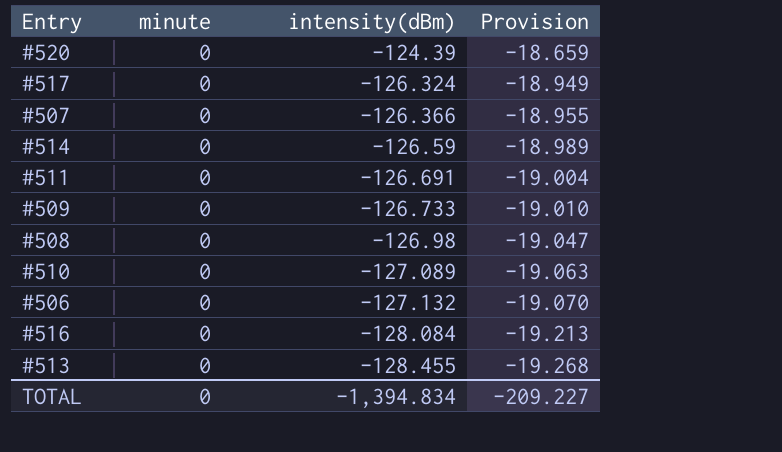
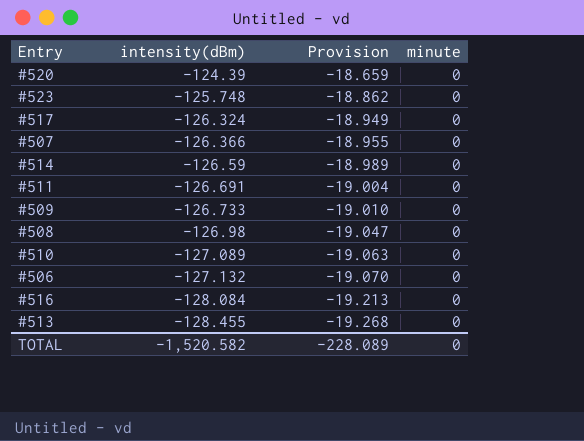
column minute | position: 2 -> 4
row #523: none -> -125.748 | -18.862 | 0
TOTAL | intensity(dBm): -1,394.834 -> -1,520.582
TOTAL | Provision: -209.227 -> -228.089

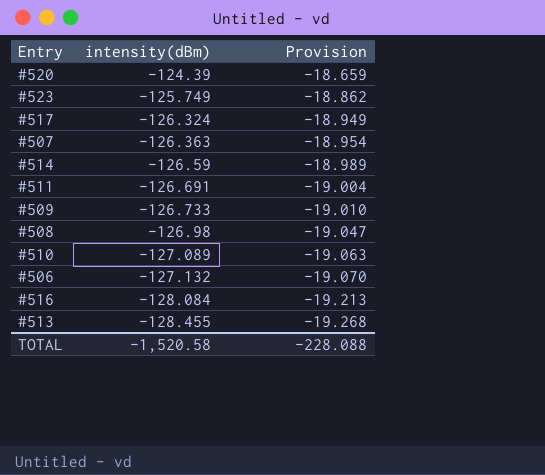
column minute | position: 4 -> none
#523 | intensity(dBm): -125.748 -> -125.749
#507 | intensity(dBm): -126.366 -> -126.363
#507 | Provision: -18.955 -> -18.954
TOTAL | intensity(dBm): -1,520.582 -> -1,520.58
TOTAL | Provision: -228.089 -> -228.088

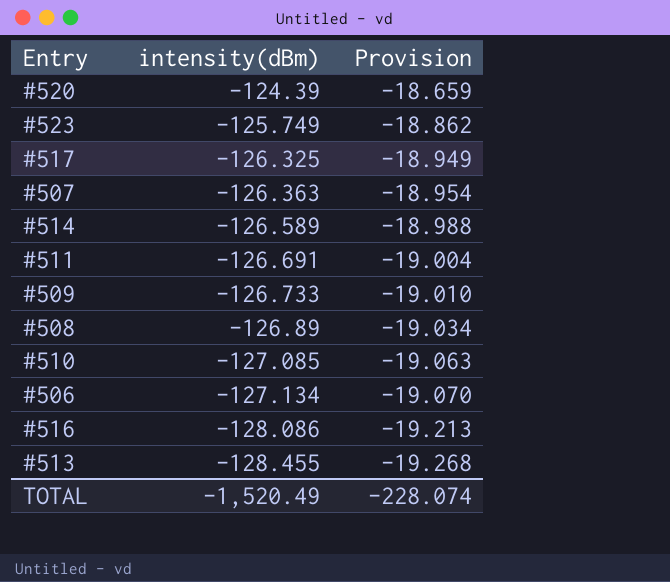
#517 | intensity(dBm): -126.324 -> -126.325
#514 | intensity(dBm): -126.59 -> -126.589
#514 | Provision: -18.989 -> -18.988
#508 | intensity(dBm): -126.98 -> -126.89
#508 | Provision: -19.047 -> -19.034
#510 | intensity(dBm): -127.089 -> -127.085
#506 | intensity(dBm): -127.132 -> -127.134
#516 | intensity(dBm): -128.084 -> -128.086
TOTAL | intensity(dBm): -1,520.58 -> -1,520.49
TOTAL | Provision: -228.088 -> -228.074

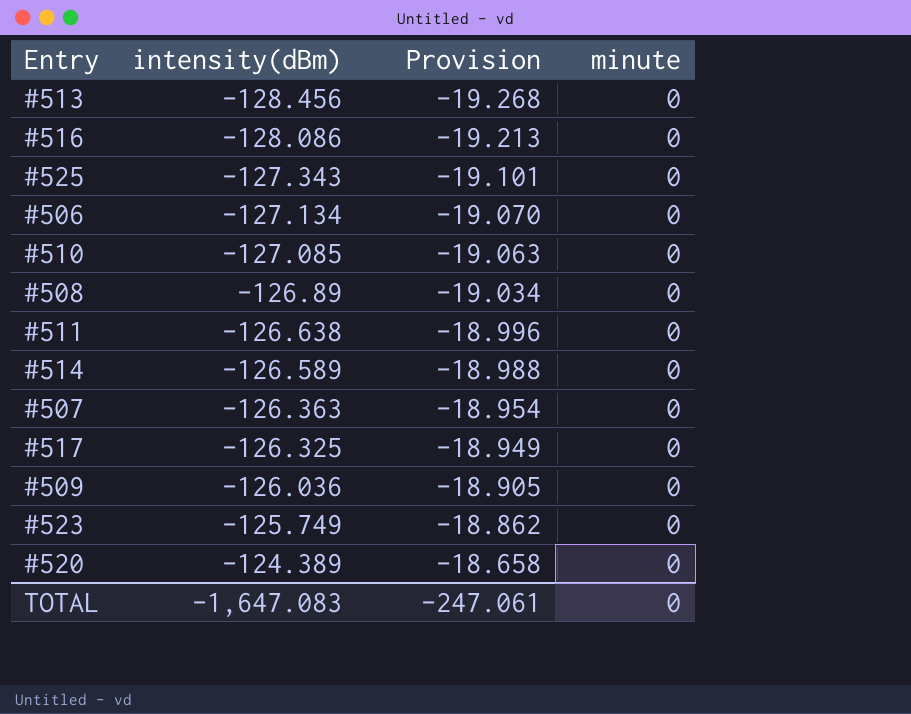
row order: intensity(dBm) descending -> intensity(dBm) ascending
column minute | position: none -> 4
#513 | intensity(dBm): -128.455 -> -128.456
row #525: none -> -127.343 | -19.101 | 0
#511 | intensity(dBm): -126.691 -> -126.638
#511 | Provision: -19.004 -> -18.996
#509 | intensity(dBm): -126.733 -> -126.036
#509 | Provision: -19.010 -> -18.905
#520 | intensity(dBm): -124.39 -> -124.389
#520 | Provision: -18.659 -> -18.658
TOTAL | intensity(dBm): -1,520.49 -> -1,647.083
TOTAL | Provision: -228.074 -> -247.061

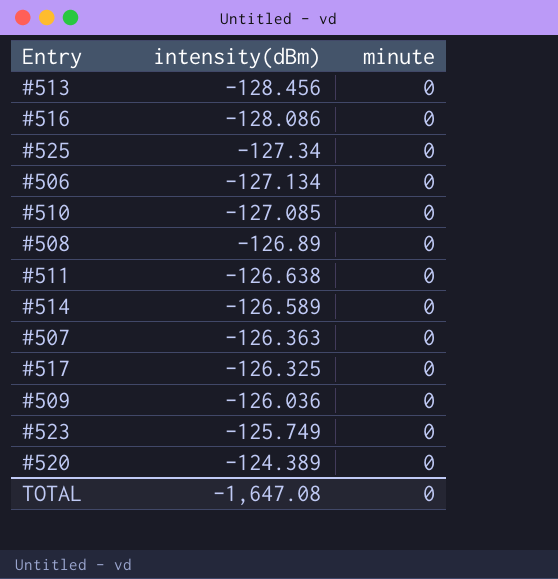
column Provision | formula: [intensity(dBm)] * 0.15 -> none
#525 | intensity(dBm): -127.343 -> -127.34
TOTAL | intensity(dBm): -1,647.083 -> -1,647.08

